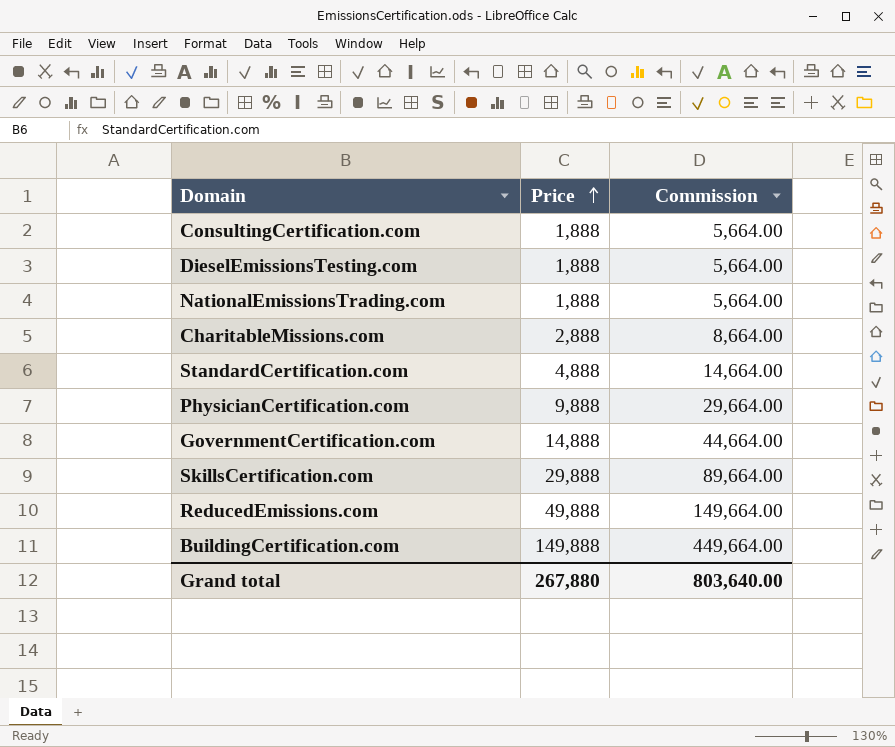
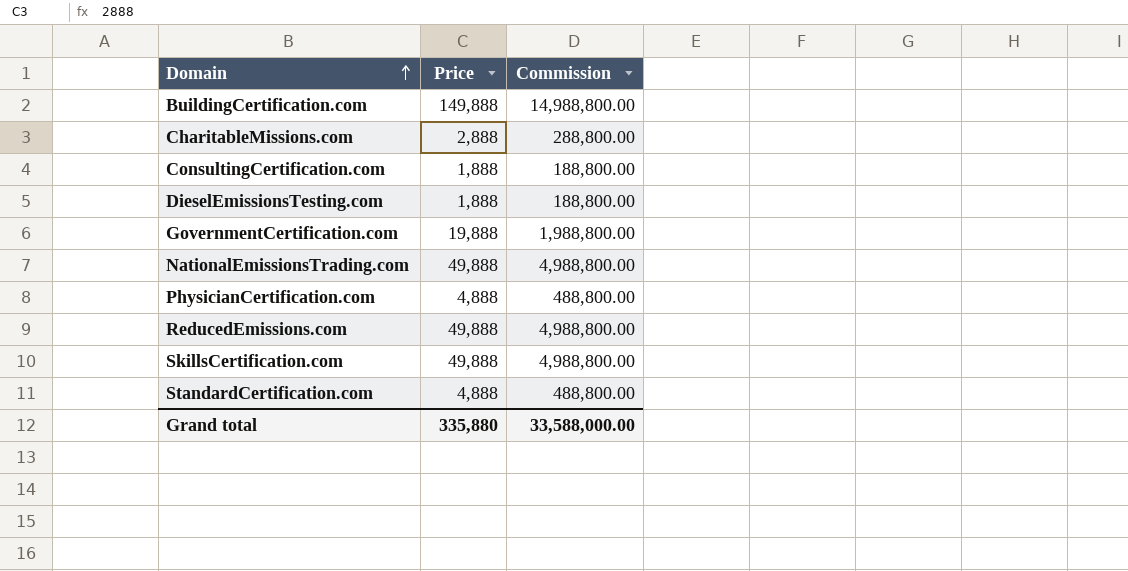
row order: Price ascending -> Domain ascending
column Commission | formula: [Price] * 3 -> [Price] * 100
GovernmentCertification.com | Price: 14,888 -> 19,888
NationalEmissionsTrading.com | Price: 1,888 -> 49,888
PhysicianCertification.com | Price: 9,888 -> 4,888
SkillsCertification.com | Price: 29,888 -> 49,888
Grand total | Price: 267,880 -> 335,880
Grand total | Commission: 803,640.00 -> 33,588,000.00

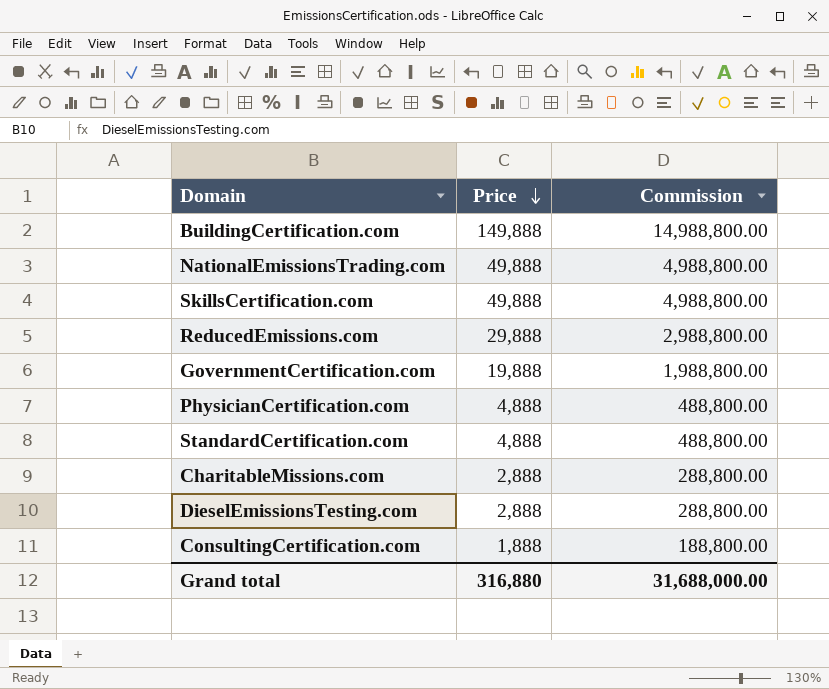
row order: Domain ascending -> Price descending
ReducedEmissions.com | Price: 49,888 -> 29,888
ReducedEmissions.com | Commission: 4,988,800.00 -> 2,988,800.00
DieselEmissionsTesting.com | Price: 1,888 -> 2,888
DieselEmissionsTesting.com | Commission: 188,800.00 -> 288,800.00
Grand total | Price: 335,880 -> 316,880
Grand total | Commission: 33,588,000.00 -> 31,688,000.00

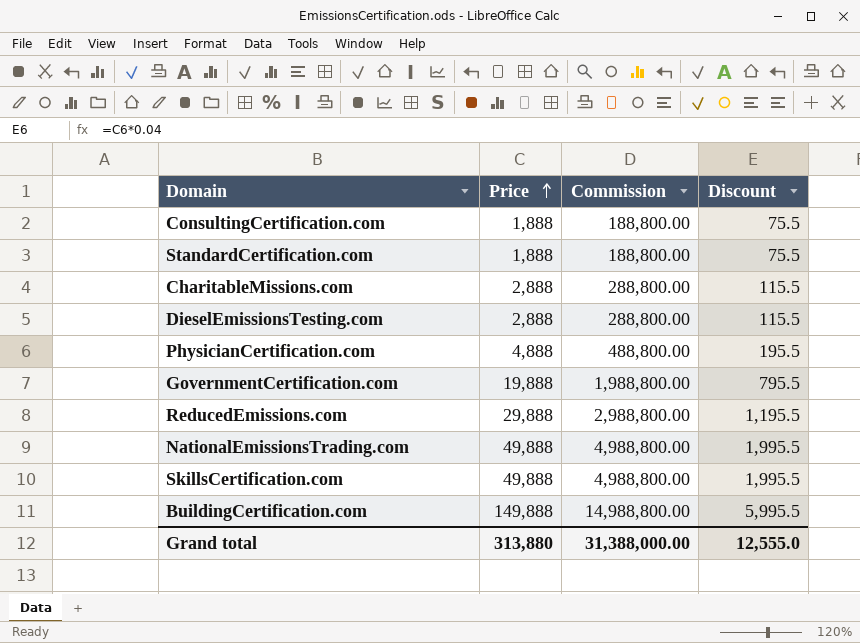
row order: Price descending -> Price ascending
column Discount | formula: none -> [Price] * 0.04
StandardCertification.com | Price: 4,888 -> 1,888
StandardCertification.com | Commission: 488,800.00 -> 188,800.00
Grand total | Price: 316,880 -> 313,880
Grand total | Commission: 31,688,000.00 -> 31,388,000.00

